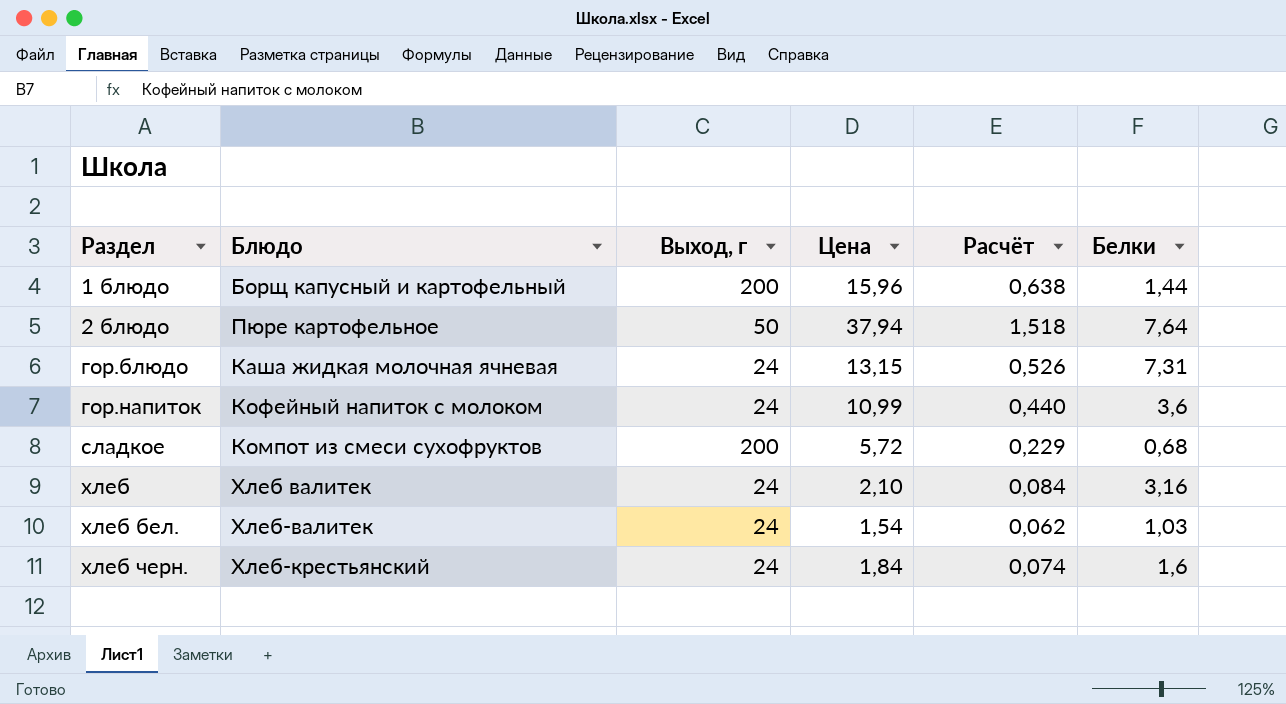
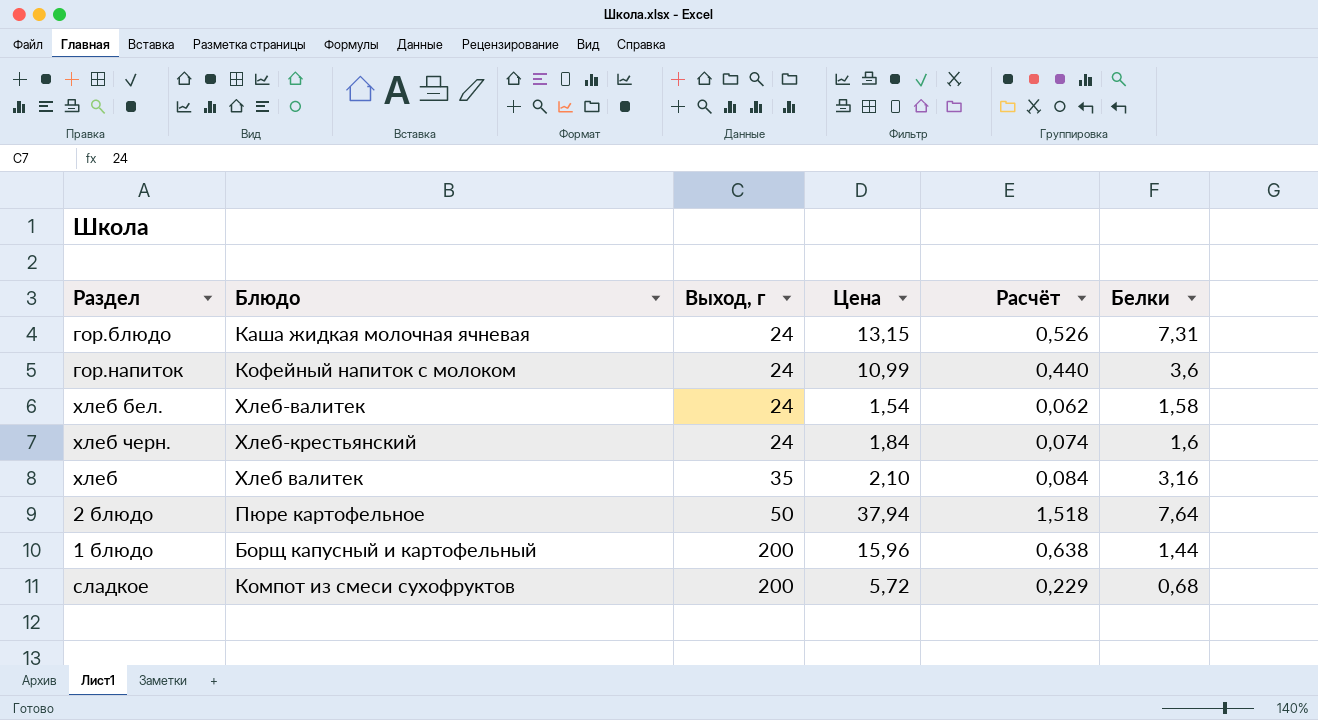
row order: Раздел ascending -> Выход, г ascending
хлеб бел. | Белки: 1,03 -> 1,58
хлеб | Выход, г: 24 -> 35

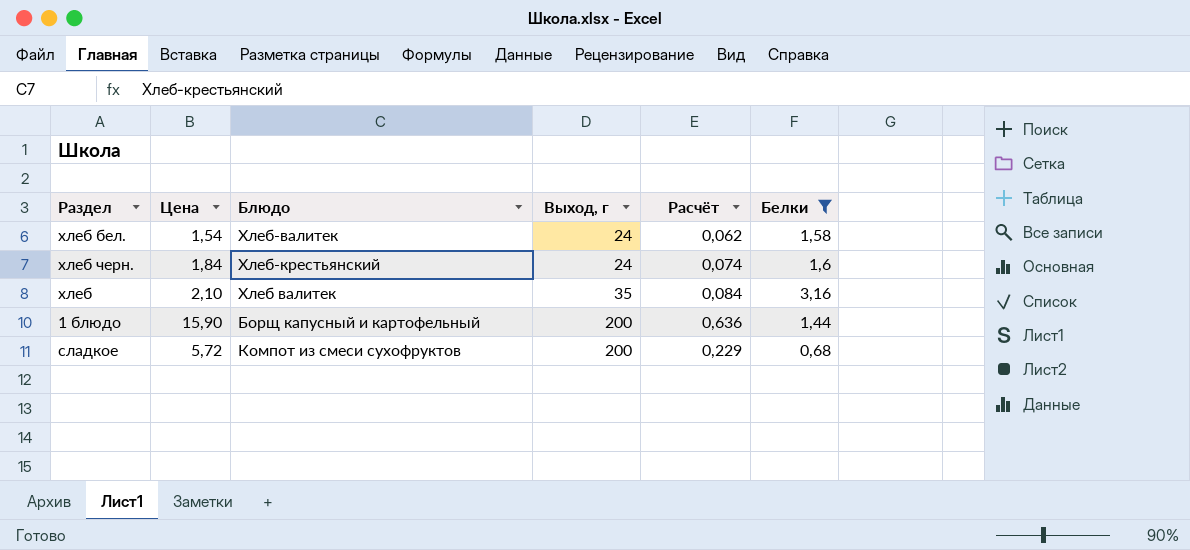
filter: none -> Белки <= 3,16
column Цена | position: 4 -> 2
1 блюдо | Цена: 15,96 -> 15,90
1 блюдо | Расчёт: 0,638 -> 0,636

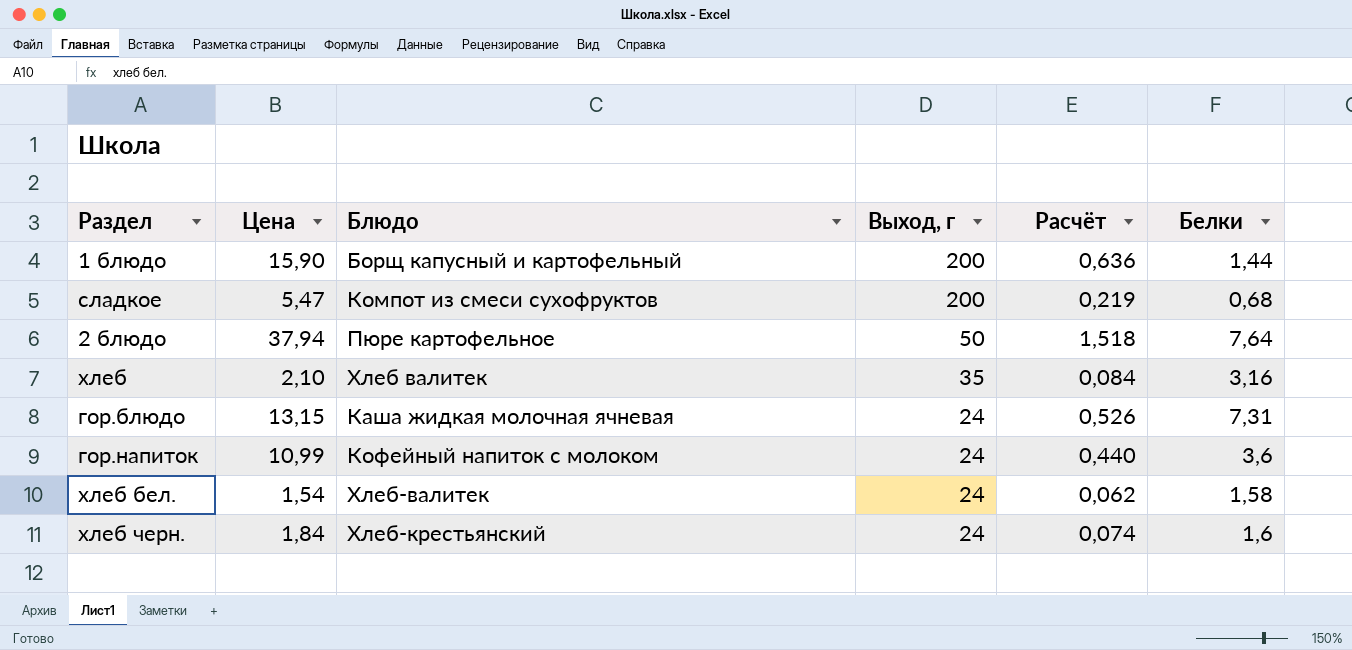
filter: Белки <= 3,16 -> none
row order: Выход, г ascending -> Выход, г descending
сладкое | Цена: 5,72 -> 5,47
сладкое | Расчёт: 0,229 -> 0,219

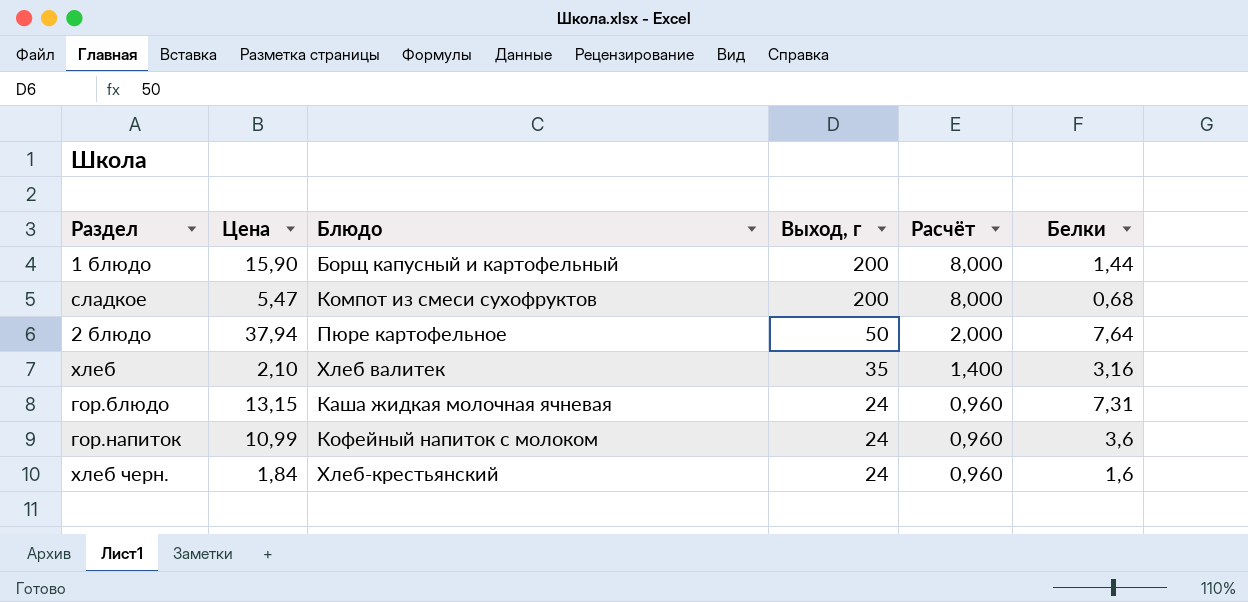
column Расчёт | formula: [Цена] * 0,04 -> [Выход, г] * 0,04
row хлеб бел.: 1,54 | Хлеб-валитек | 24 | 0,062 | 1,58 -> none

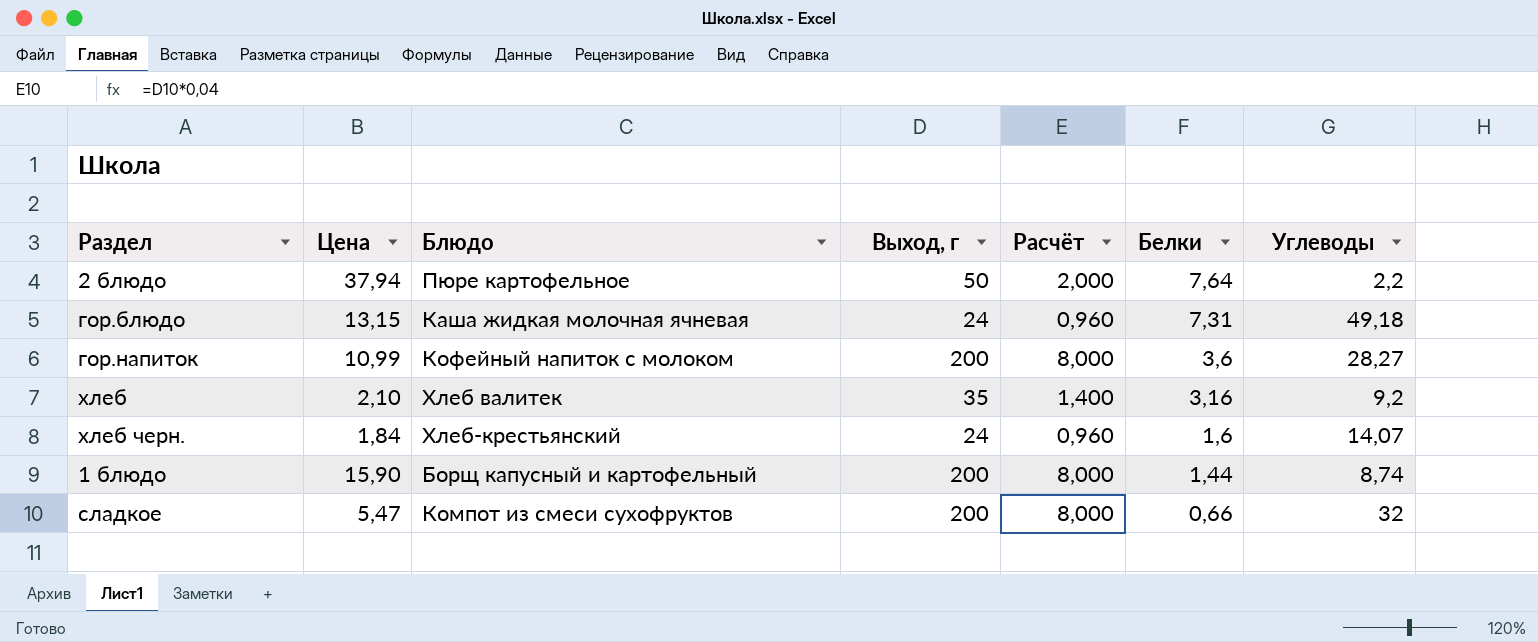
row order: Выход, г descending -> Белки descending
column Углеводы | position: none -> 7
гор.напиток | Выход, г: 24 -> 200
гор.напиток | Расчёт: 0,960 -> 8,000
сладкое | Белки: 0,68 -> 0,66

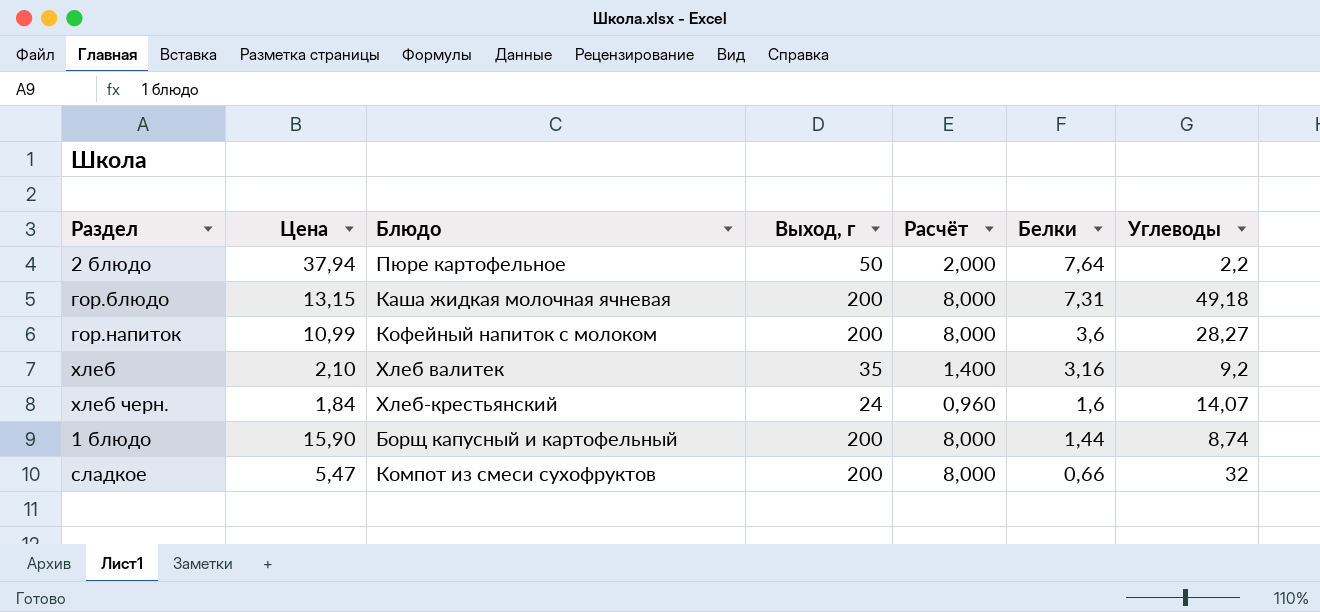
гор.блюдо | Выход, г: 24 -> 200
гор.блюдо | Расчёт: 0,960 -> 8,000

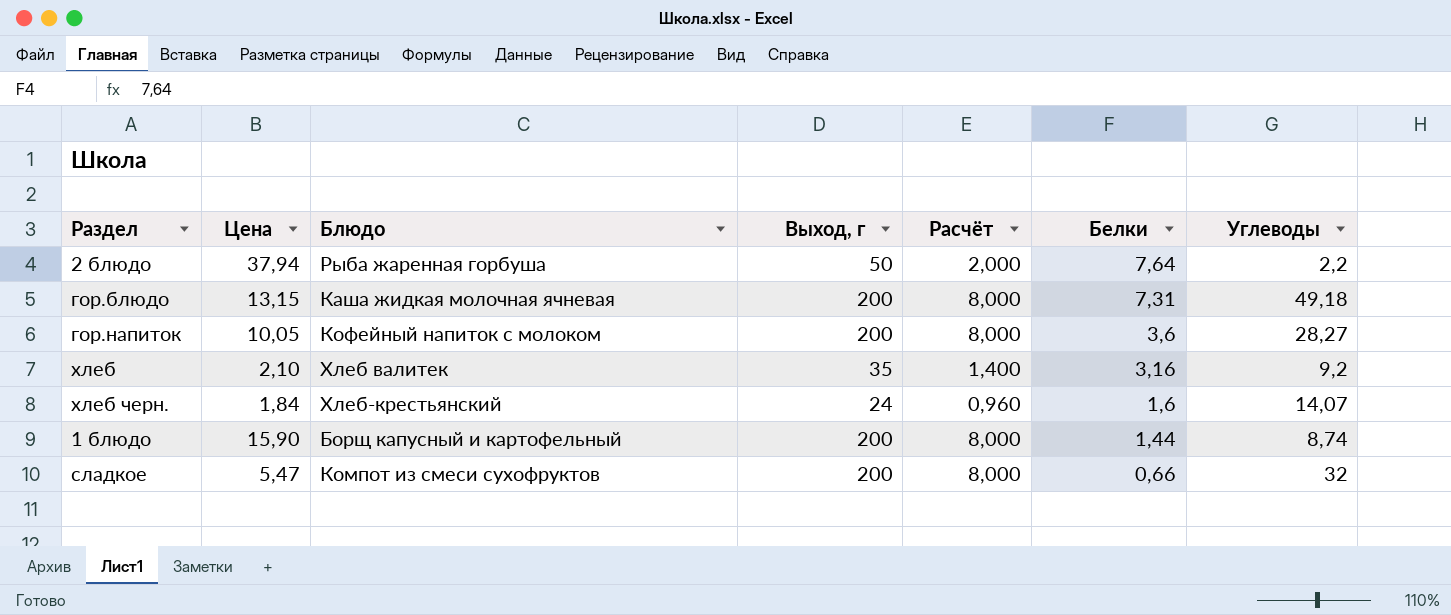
2 блюдо | Блюдо: Пюре картофельное -> Рыба жаренная горбуша
гор.напиток | Цена: 10,99 -> 10,05

